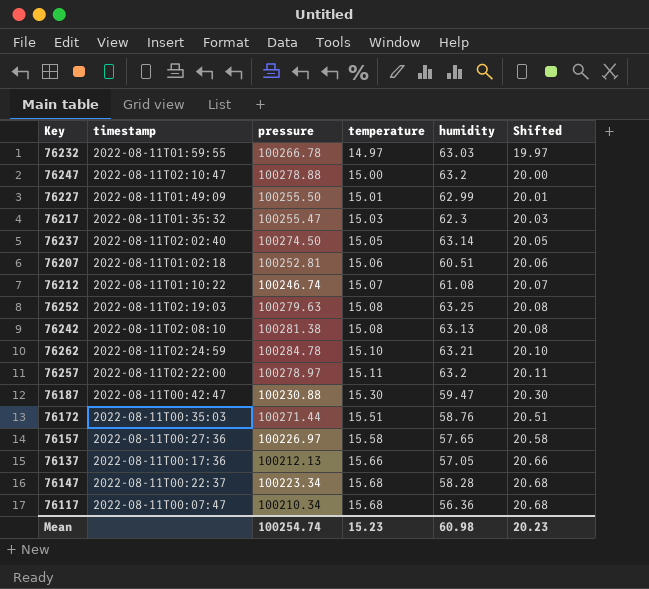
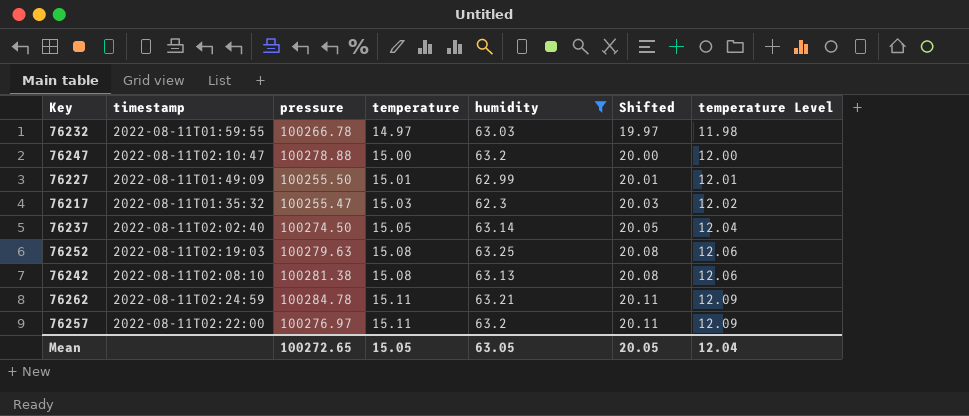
filter: none -> humidity >= 62.3
column temperature Level | formula: none -> [temperature] * 0.8
76262 | temperature: 15.10 -> 15.11
76262 | Shifted: 20.10 -> 20.11
76257 | pressure: 100278.97 -> 100276.97
Mean | pressure: 100254.74 -> 100272.65
Mean | temperature: 15.23 -> 15.05
Mean | humidity: 60.98 -> 63.05
Mean | Shifted: 20.23 -> 20.05

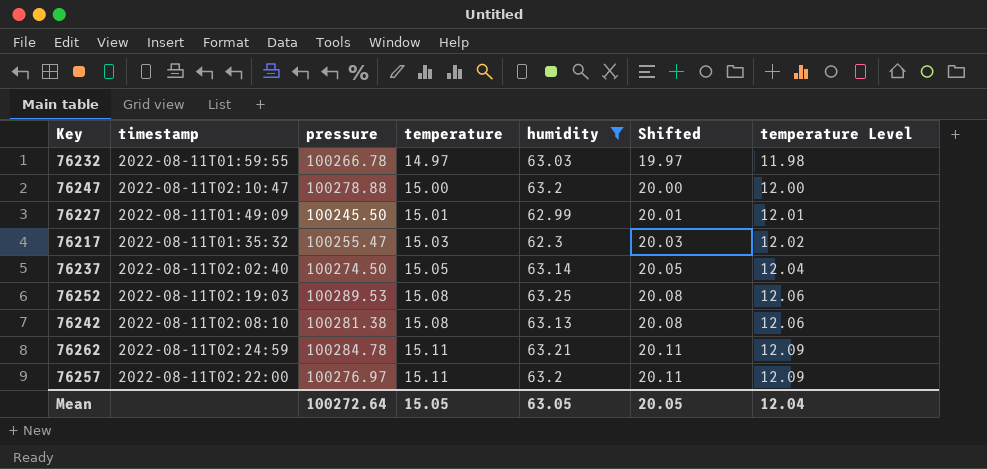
76227 | pressure: 100255.50 -> 100245.50
76252 | pressure: 100279.63 -> 100289.53
Mean | pressure: 100272.65 -> 100272.64

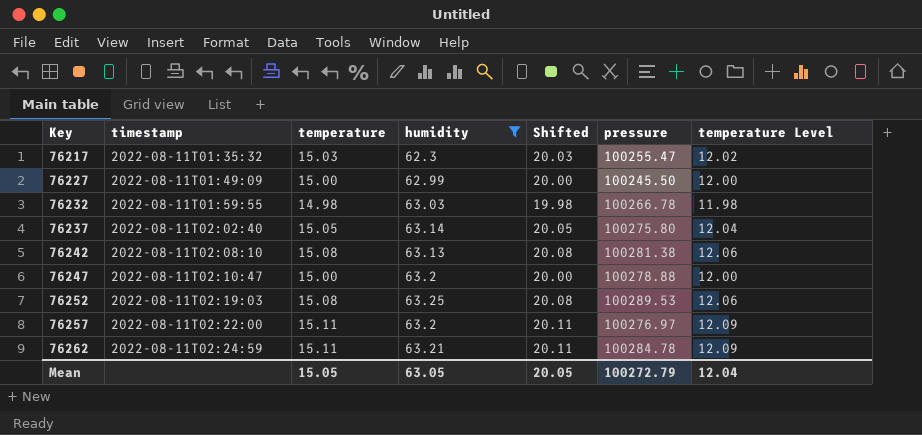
row order: temperature ascending -> Key ascending
column pressure | position: 3 -> 6
76227 | temperature: 15.01 -> 15.00
76227 | Shifted: 20.01 -> 20.00
76227 | temperature Level: 12.01 -> 12.00
76232 | temperature: 14.97 -> 14.98
76232 | Shifted: 19.97 -> 19.98
76237 | pressure: 100274.50 -> 100275.80
Mean | pressure: 100272.64 -> 100272.79

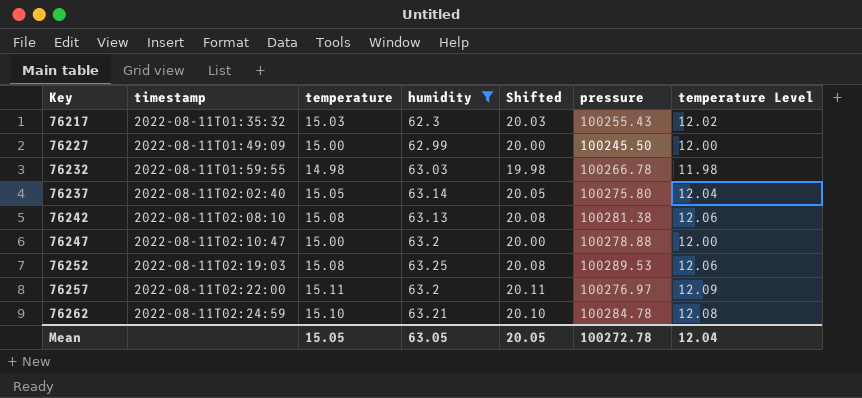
76217 | pressure: 100255.47 -> 100255.43
76262 | temperature: 15.11 -> 15.10
76262 | Shifted: 20.11 -> 20.10
76262 | temperature Level: 12.09 -> 12.08
Mean | pressure: 100272.79 -> 100272.78

